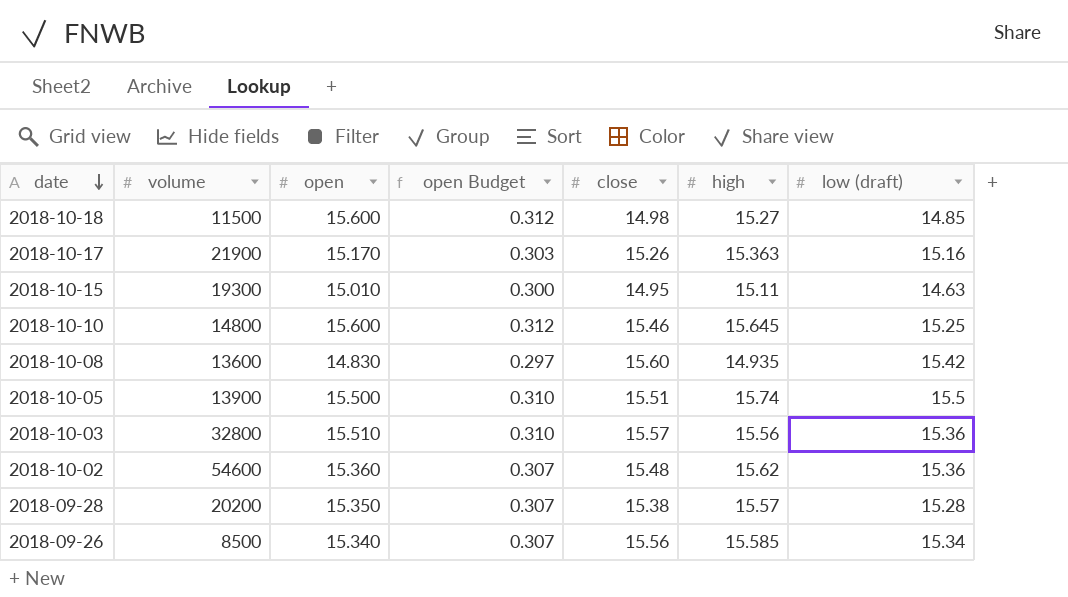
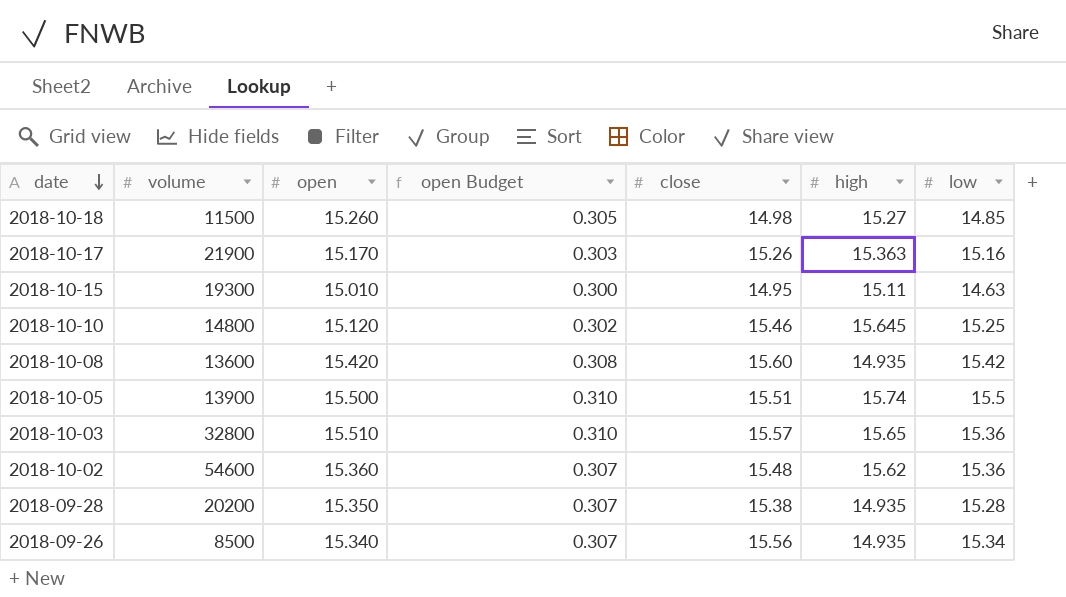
column name: low (draft) -> low
2018-10-18 | open: 15.600 -> 15.260
2018-10-18 | open Budget: 0.312 -> 0.305
2018-10-10 | open: 15.600 -> 15.120
2018-10-10 | open Budget: 0.312 -> 0.302
2018-10-08 | open: 14.830 -> 15.420
2018-10-08 | open Budget: 0.297 -> 0.308
2018-10-03 | high: 15.56 -> 15.65
2018-09-28 | high: 15.57 -> 14.935
2018-09-26 | high: 15.585 -> 14.935

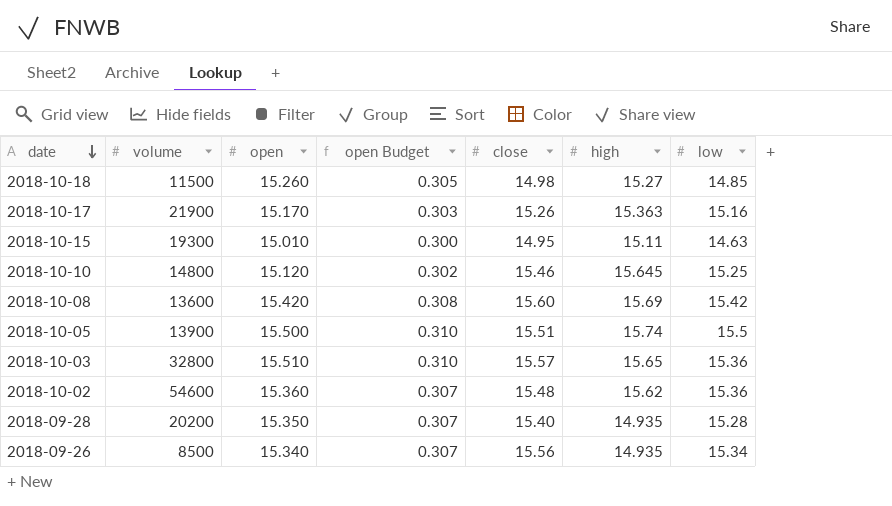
2018-10-08 | high: 14.935 -> 15.69
2018-09-28 | close: 15.38 -> 15.40

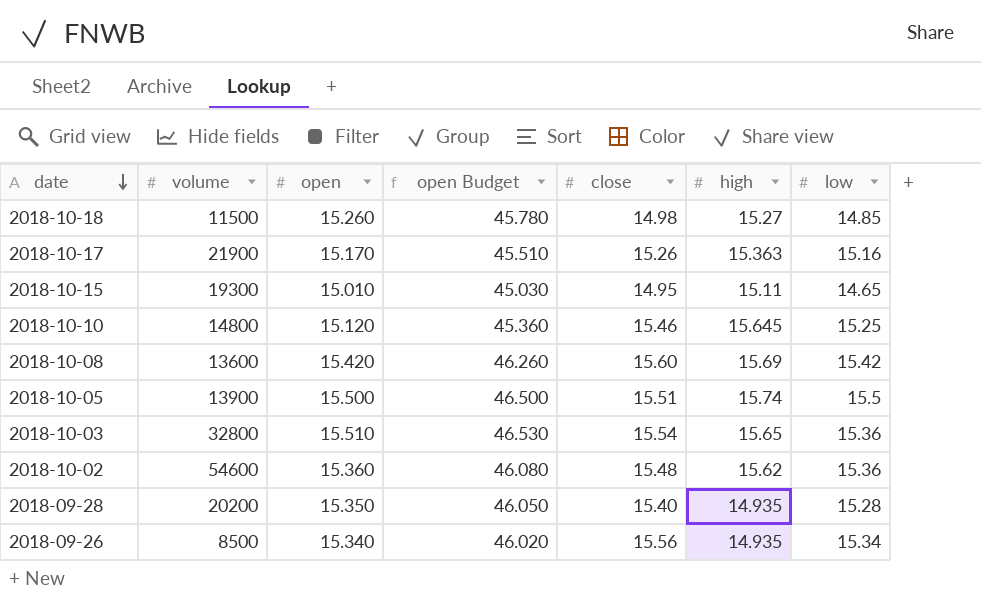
column open Budget | formula: [open] * 0.02 -> [open] * 3
2018-10-15 | low: 14.63 -> 14.65
2018-10-03 | close: 15.57 -> 15.54

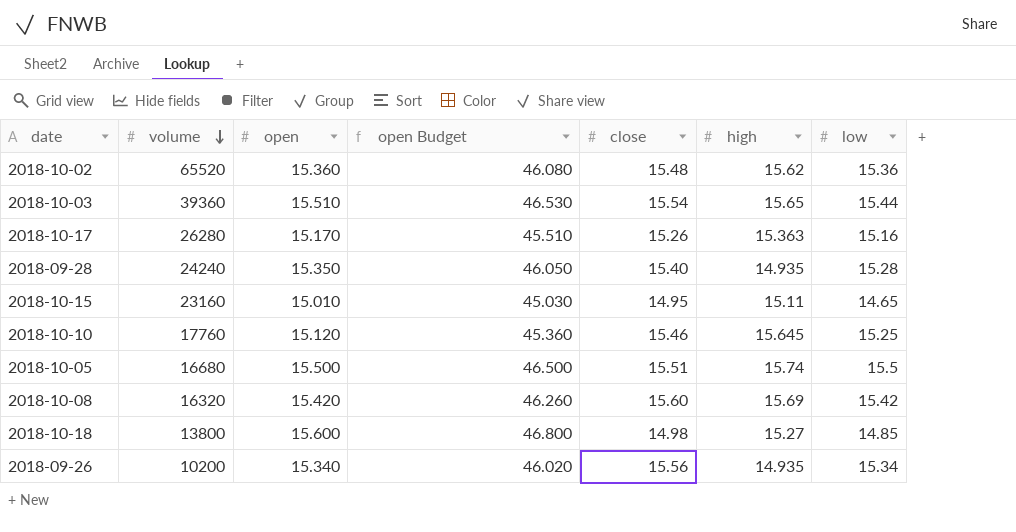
row order: date descending -> volume descending
2018-10-02 | volume: 54600 -> 65520
2018-10-03 | volume: 32800 -> 39360
2018-10-03 | low: 15.36 -> 15.44
2018-10-17 | volume: 21900 -> 26280
2018-09-28 | volume: 20200 -> 24240
2018-10-15 | volume: 19300 -> 23160
2018-10-10 | volume: 14800 -> 17760
2018-10-05 | volume: 13900 -> 16680
2018-10-08 | volume: 13600 -> 16320
2018-10-18 | volume: 11500 -> 13800
2018-10-18 | open: 15.260 -> 15.600
2018-10-18 | open Budget: 45.780 -> 46.800
2018-09-26 | volume: 8500 -> 10200

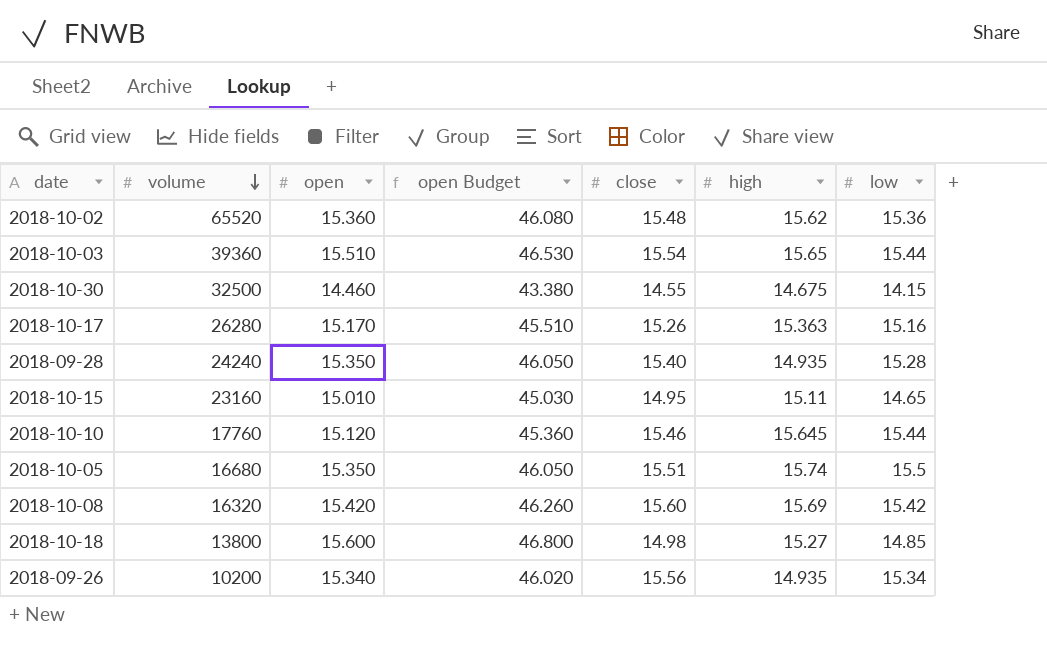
row 2018-10-30: none -> 32500 | 14.460 | 43.380 | 14.55 | 14.675 | 14.15
2018-10-10 | low: 15.25 -> 15.44
2018-10-05 | open: 15.500 -> 15.350
2018-10-05 | open Budget: 46.500 -> 46.050

